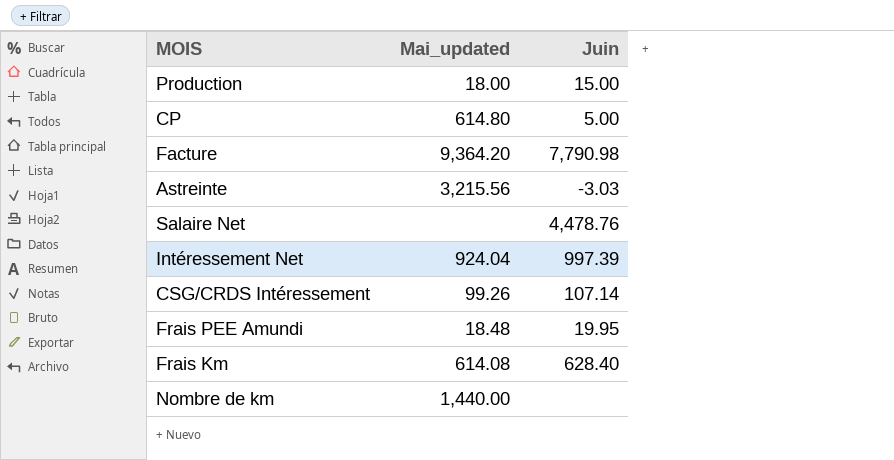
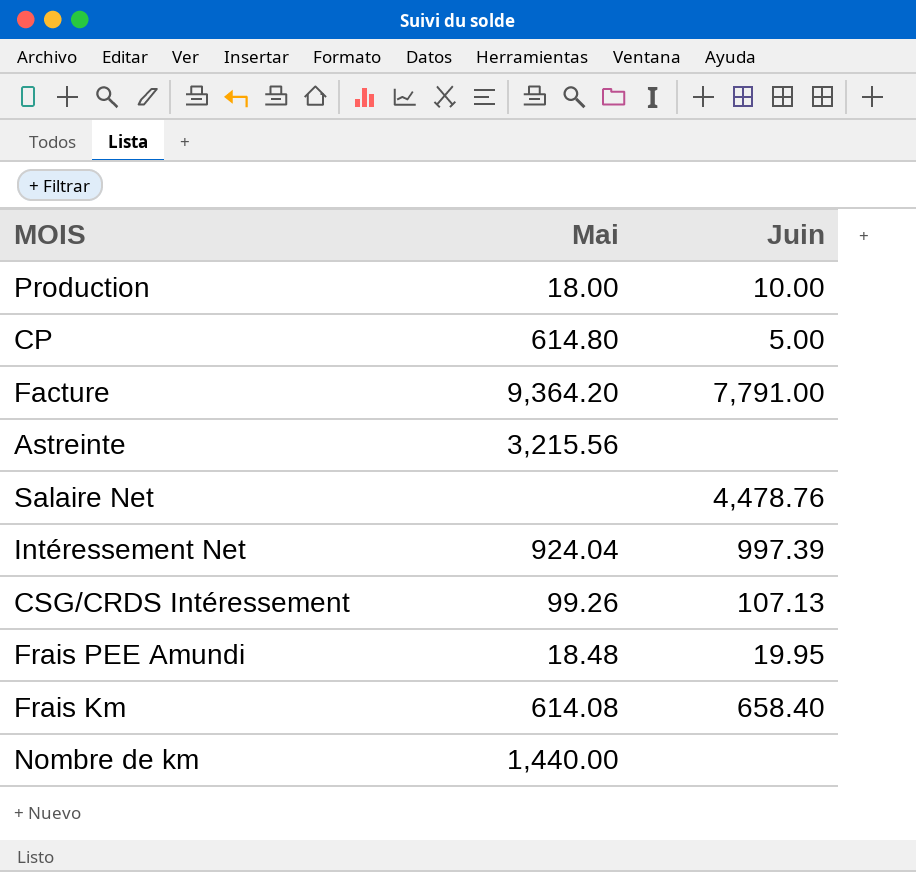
column name: Mai_updated -> Mai
Production | Juin: 15.00 -> 10.00
Facture | Juin: 7,790.98 -> 7,791.00
Astreinte | Juin: -3.03 -> none
CSG/CRDS Intéressement | Juin: 107.14 -> 107.13
Frais Km | Juin: 628.40 -> 658.40

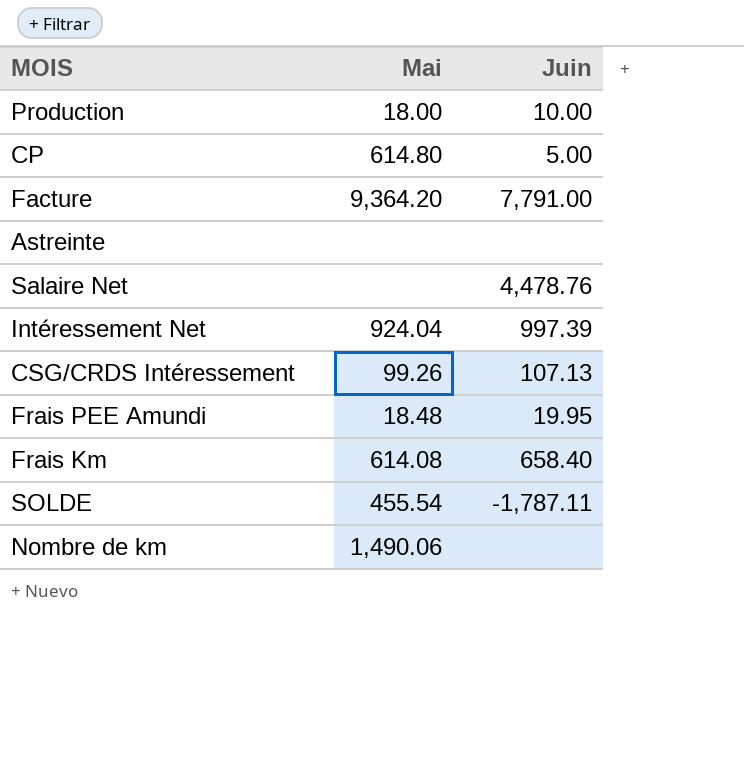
Astreinte | Mai: 3,215.56 -> none
row SOLDE: none -> 455.54 | -1,787.11
Nombre de km | Mai: 1,440.00 -> 1,490.06

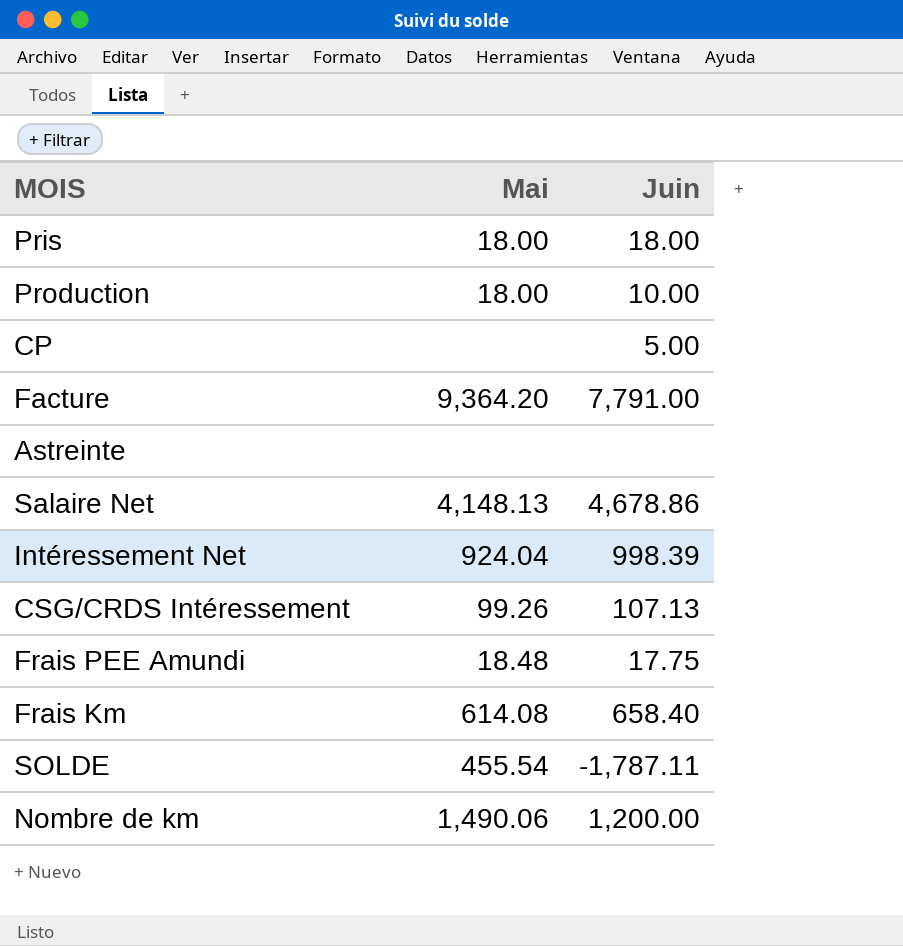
row Pris: none -> 18.00 | 18.00
CP | Mai: 614.80 -> none
Salaire Net | Mai: none -> 4,148.13
Salaire Net | Juin: 4,478.76 -> 4,678.86
Intéressement Net | Juin: 997.39 -> 998.39
Frais PEE Amundi | Juin: 19.95 -> 17.75
Nombre de km | Juin: none -> 1,200.00

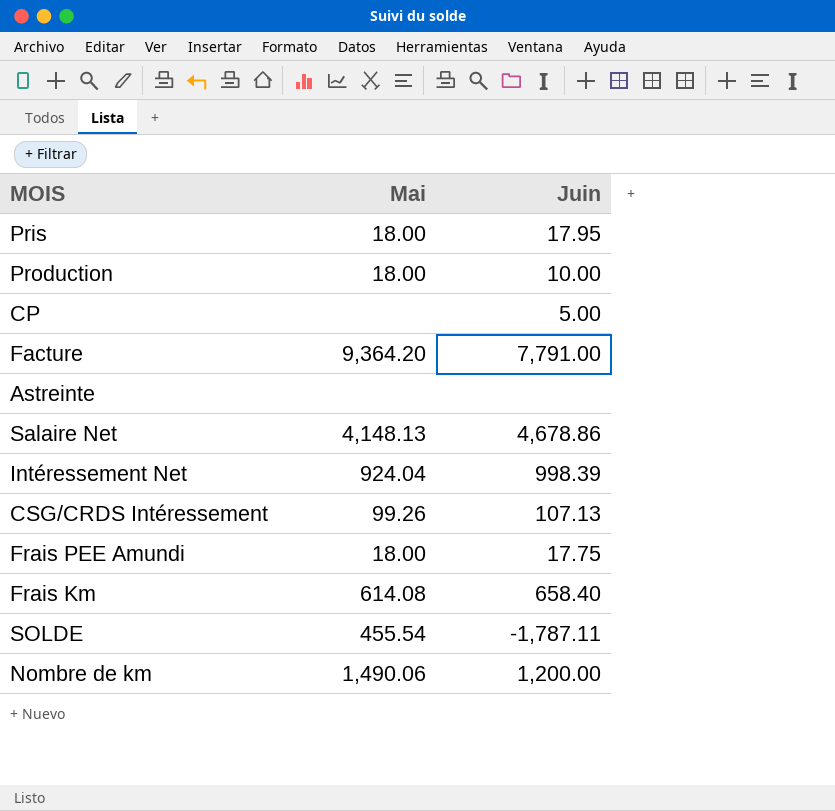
Pris | Juin: 18.00 -> 17.95
Frais PEE Amundi | Mai: 18.48 -> 18.00

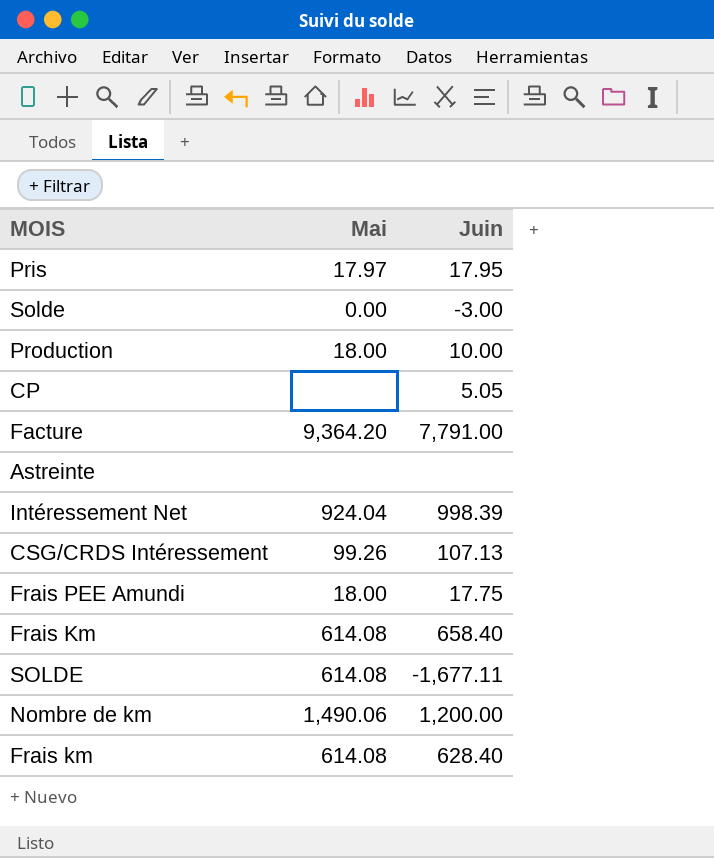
row Salaire Net: 4,148.13 | 4,678.86 -> none
Pris | Mai: 18.00 -> 17.97
row Solde: none -> 0.00 | -3.00
CP | Juin: 5.00 -> 5.05
SOLDE | Mai: 455.54 -> 614.08
SOLDE | Juin: -1,787.11 -> -1,677.11
row Frais km: none -> 614.08 | 628.40

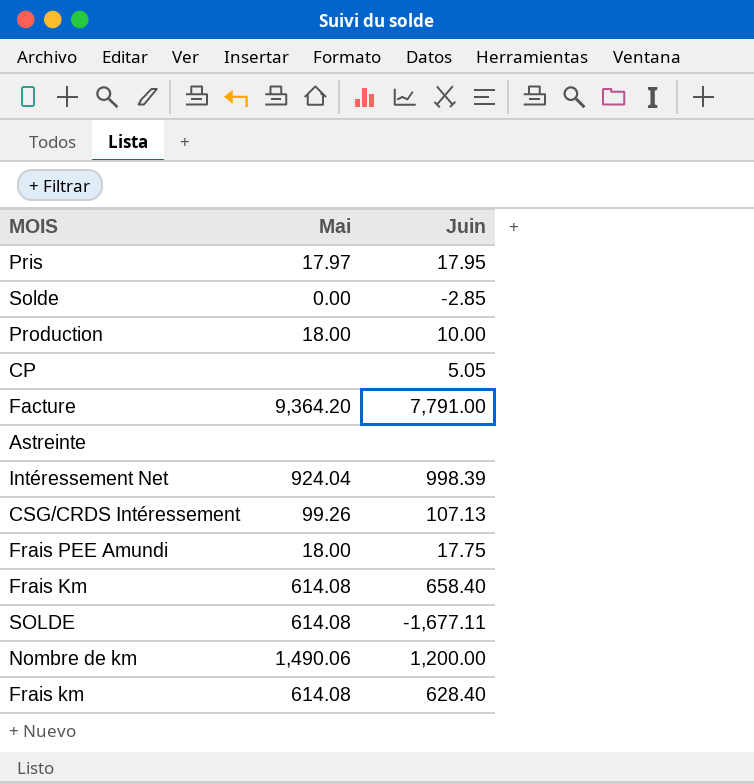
Solde | Juin: -3.00 -> -2.85

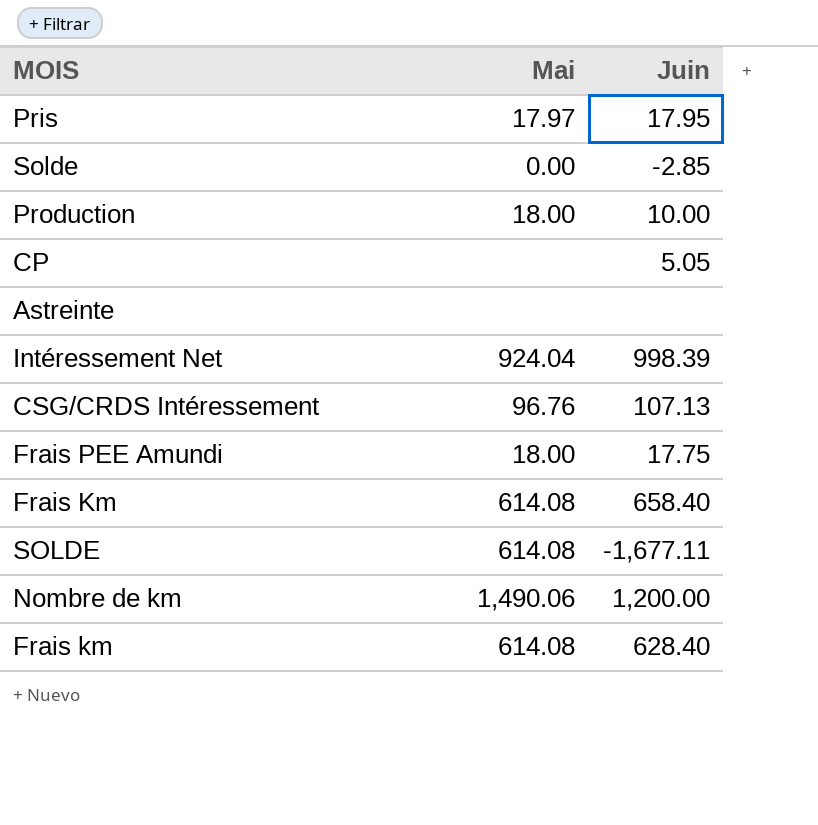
row Facture: 9,364.20 | 7,791.00 -> none
CSG/CRDS Intéressement | Mai: 99.26 -> 96.76

